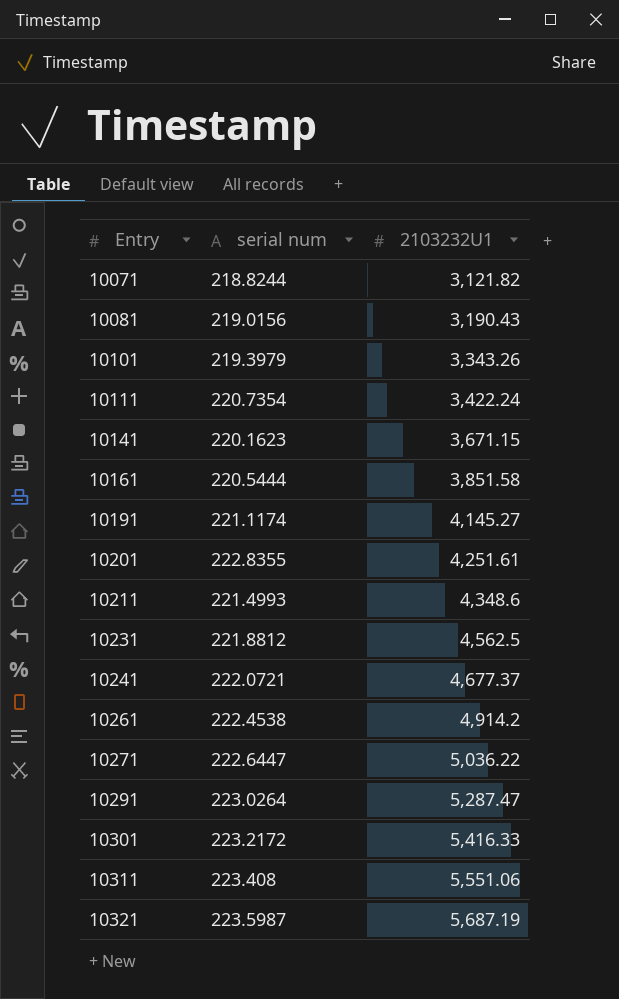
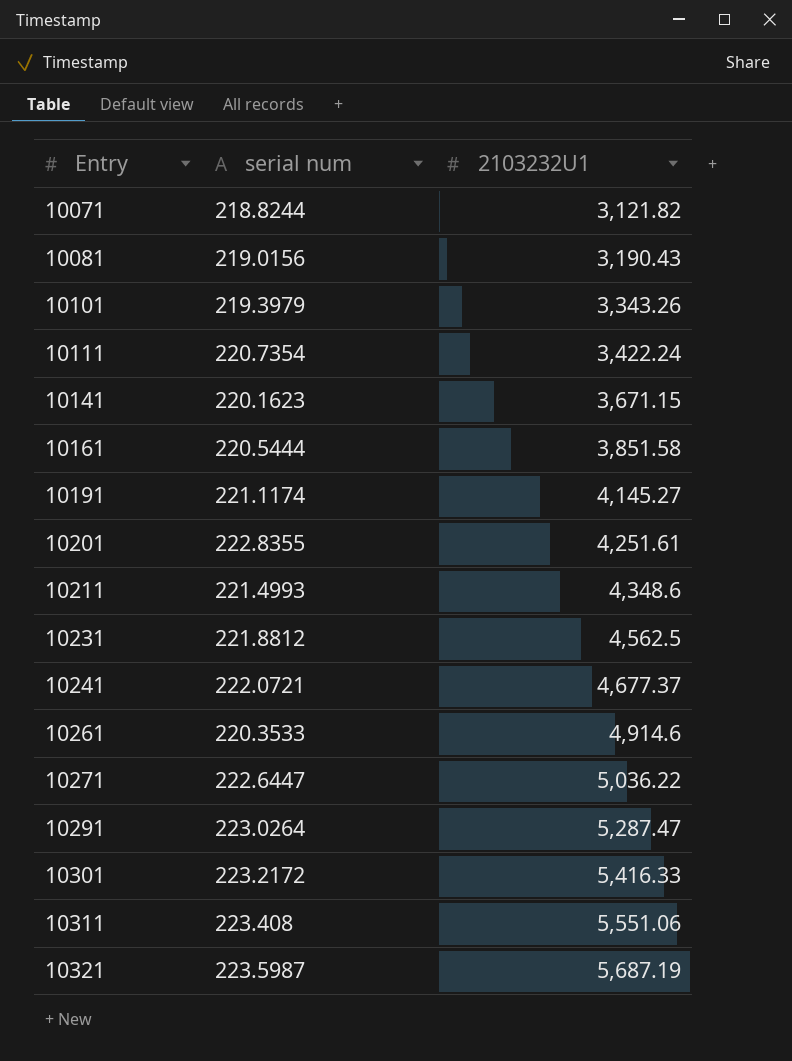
10261 | serial num: 222.4538 -> 220.3533
10261 | 2103232U1: 4,914.2 -> 4,914.6

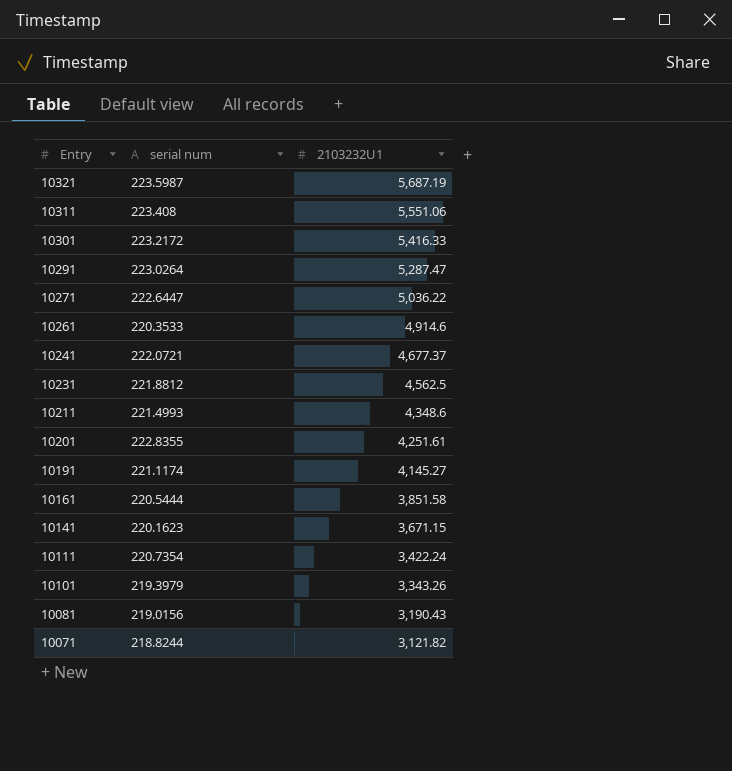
row order: Entry ascending -> Entry descending

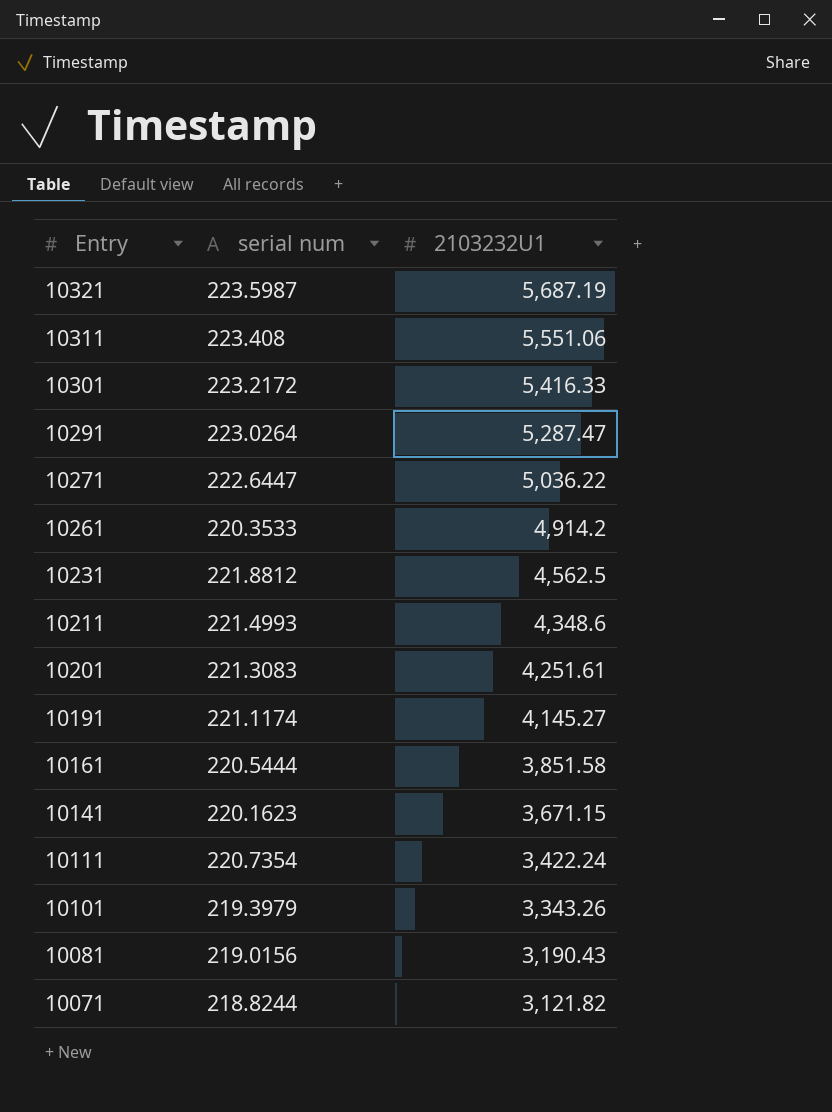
row 10241: 222.0721 | 4,677.37 -> none
10261 | 2103232U1: 4,914.6 -> 4,914.2
10201 | serial num: 222.8355 -> 221.3083

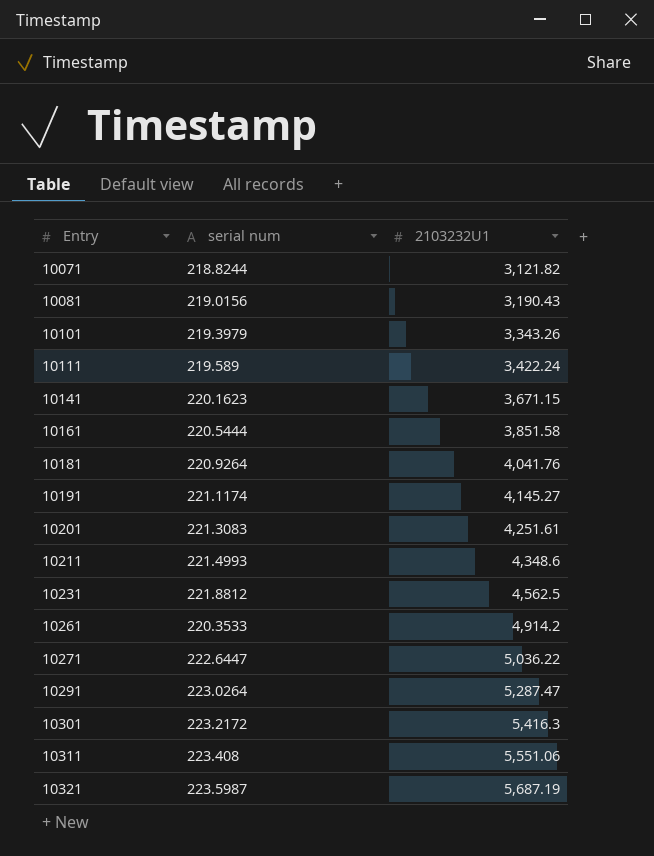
row order: Entry descending -> Entry ascending
10111 | serial num: 220.7354 -> 219.589
row 10181: none -> 220.9264 | 4,041.76
10301 | 2103232U1: 5,416.33 -> 5,416.3

